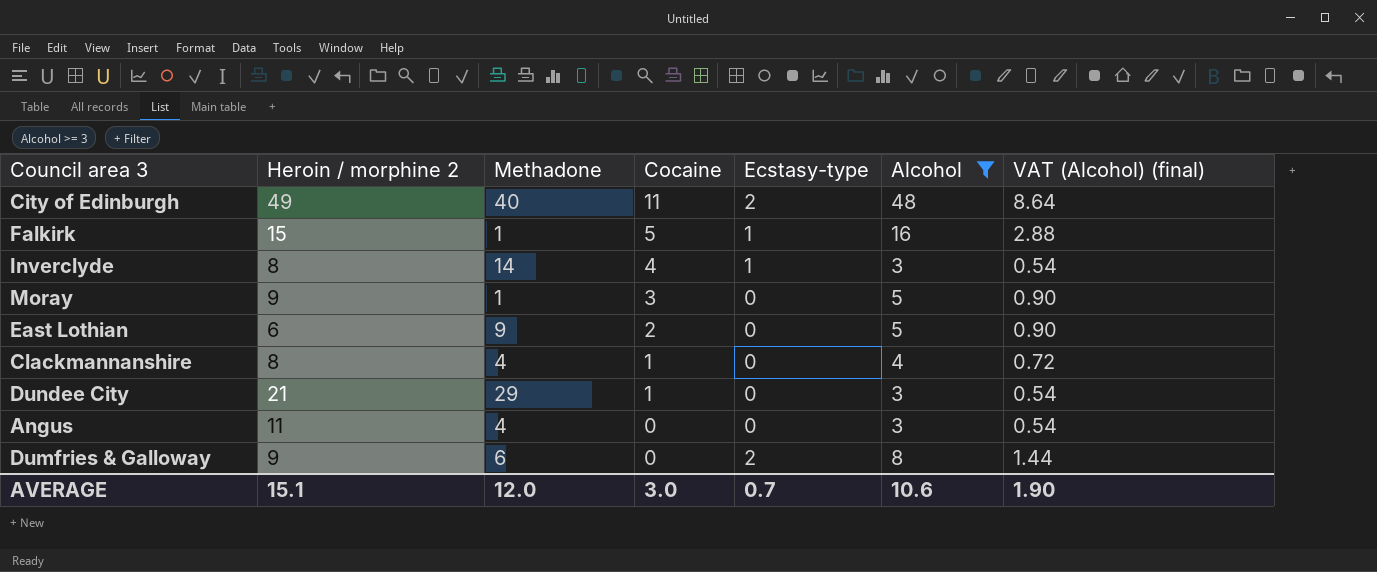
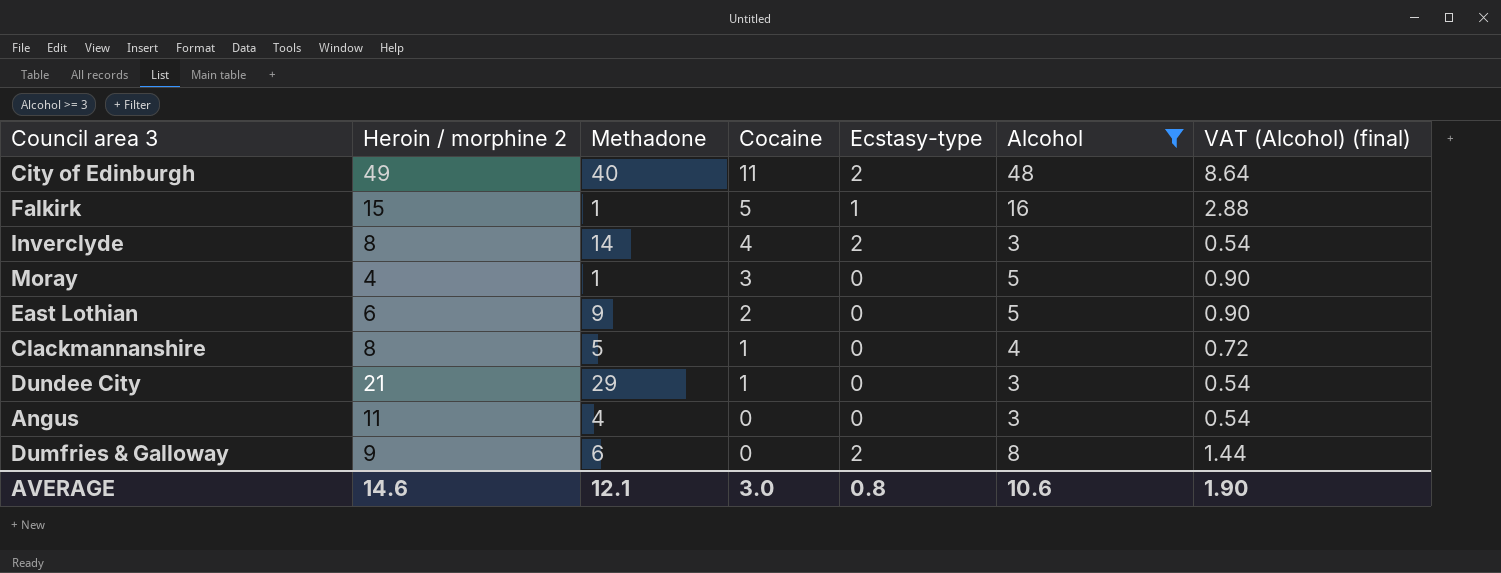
Inverclyde | Ecstasy-type: 1 -> 2
Moray | Heroin / morphine 2: 9 -> 4
Clackmannanshire | Methadone: 4 -> 5
AVERAGE | Heroin / morphine 2: 15.1 -> 14.6
AVERAGE | Methadone: 12.0 -> 12.1
AVERAGE | Ecstasy-type: 0.7 -> 0.8

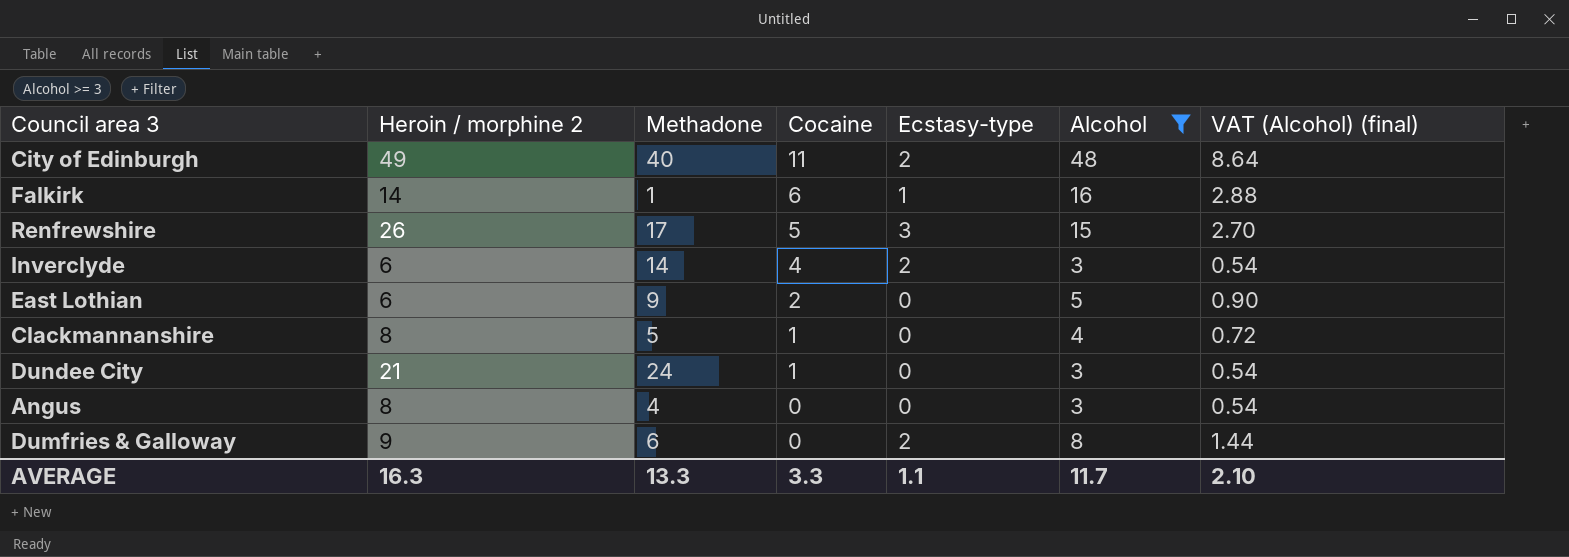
row Moray: 4 | 1 | 3 | 0 | 5 | 0.90 -> none
Falkirk | Heroin / morphine 2: 15 -> 14
Falkirk | Cocaine: 5 -> 6
row Renfrewshire: none -> 26 | 17 | 5 | 3 | 15 | 2.70
Inverclyde | Heroin / morphine 2: 8 -> 6
Dundee City | Methadone: 29 -> 24
Angus | Heroin / morphine 2: 11 -> 8
AVERAGE | Heroin / morphine 2: 14.6 -> 16.3
AVERAGE | Methadone: 12.1 -> 13.3
AVERAGE | Cocaine: 3.0 -> 3.3
AVERAGE | Ecstasy-type: 0.8 -> 1.1
AVERAGE | Alcohol: 10.6 -> 11.7
AVERAGE | VAT (Alcohol) (final): 1.90 -> 2.10

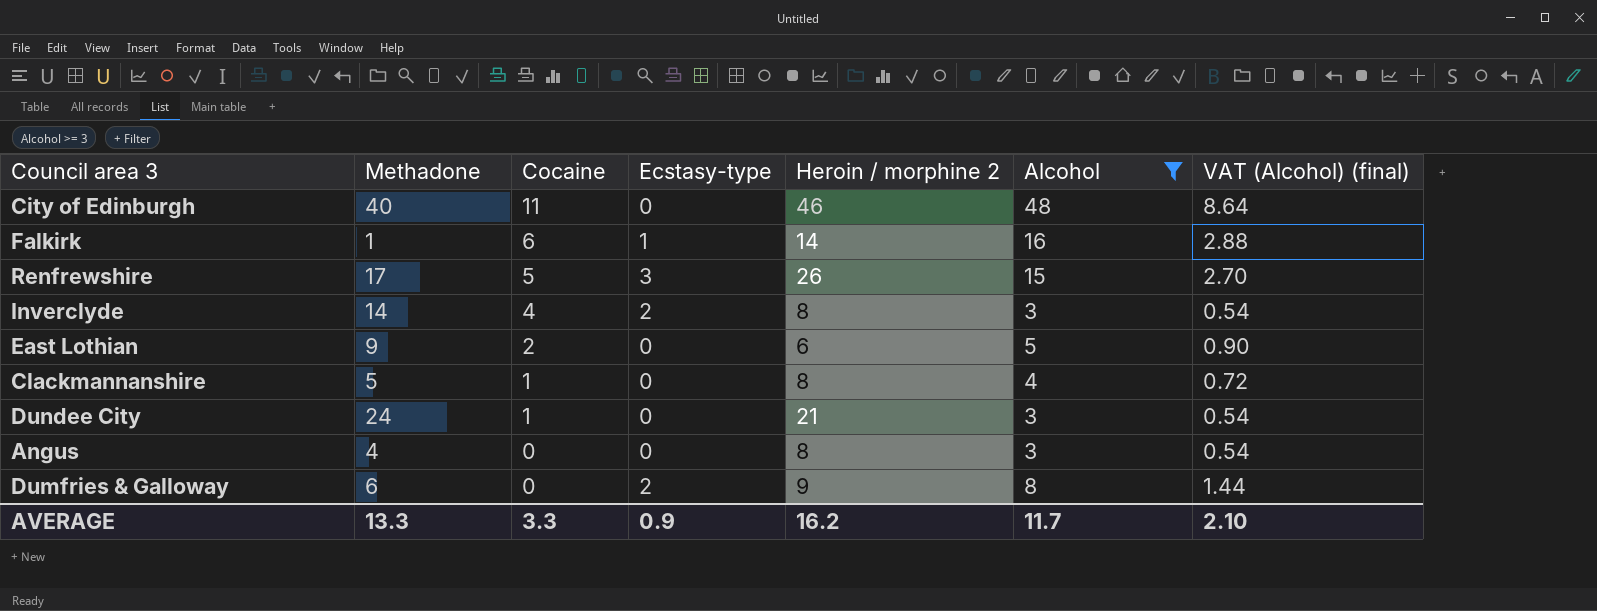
column Heroin / morphine 2 | position: 2 -> 5
City of Edinburgh | Ecstasy-type: 2 -> 0
City of Edinburgh | Heroin / morphine 2: 49 -> 46
Inverclyde | Heroin / morphine 2: 6 -> 8
AVERAGE | Ecstasy-type: 1.1 -> 0.9
AVERAGE | Heroin / morphine 2: 16.3 -> 16.2

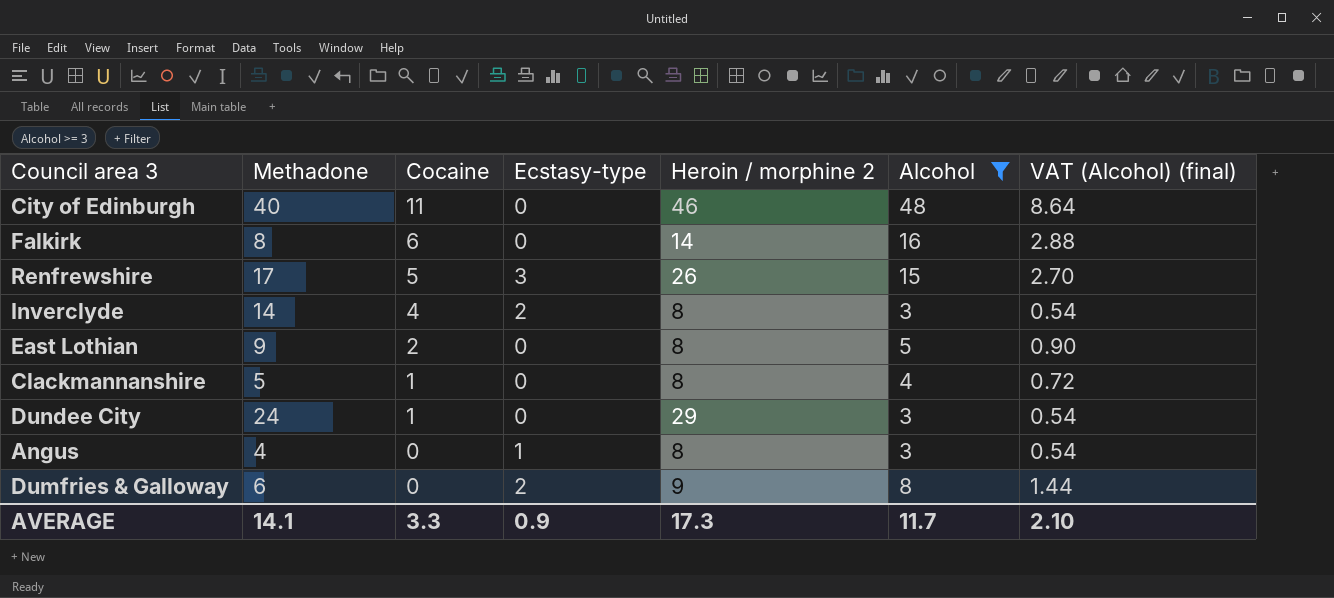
Falkirk | Methadone: 1 -> 8
Falkirk | Ecstasy-type: 1 -> 0
East Lothian | Heroin / morphine 2: 6 -> 8
Dundee City | Heroin / morphine 2: 21 -> 29
Angus | Ecstasy-type: 0 -> 1
AVERAGE | Methadone: 13.3 -> 14.1
AVERAGE | Heroin / morphine 2: 16.2 -> 17.3

